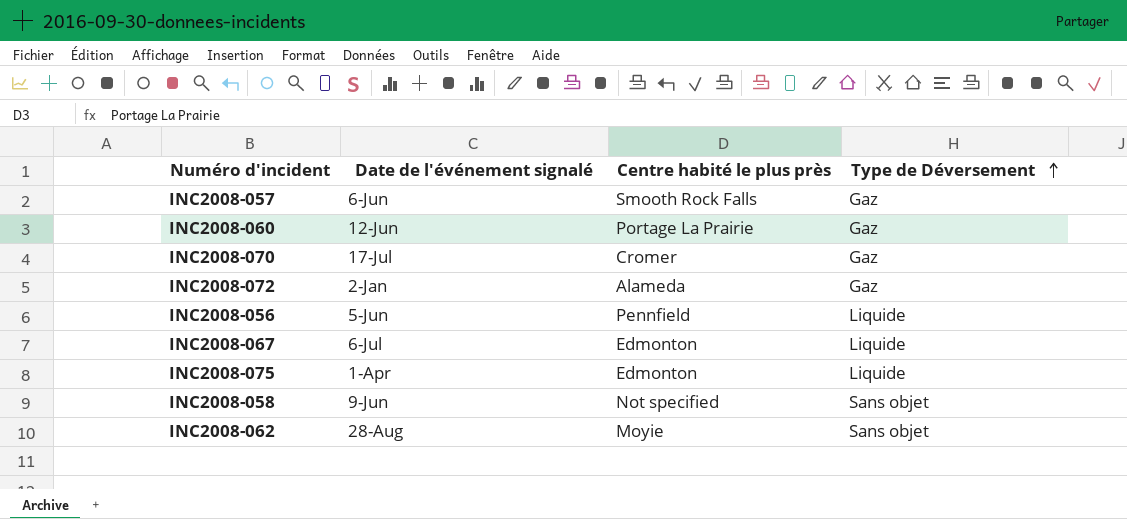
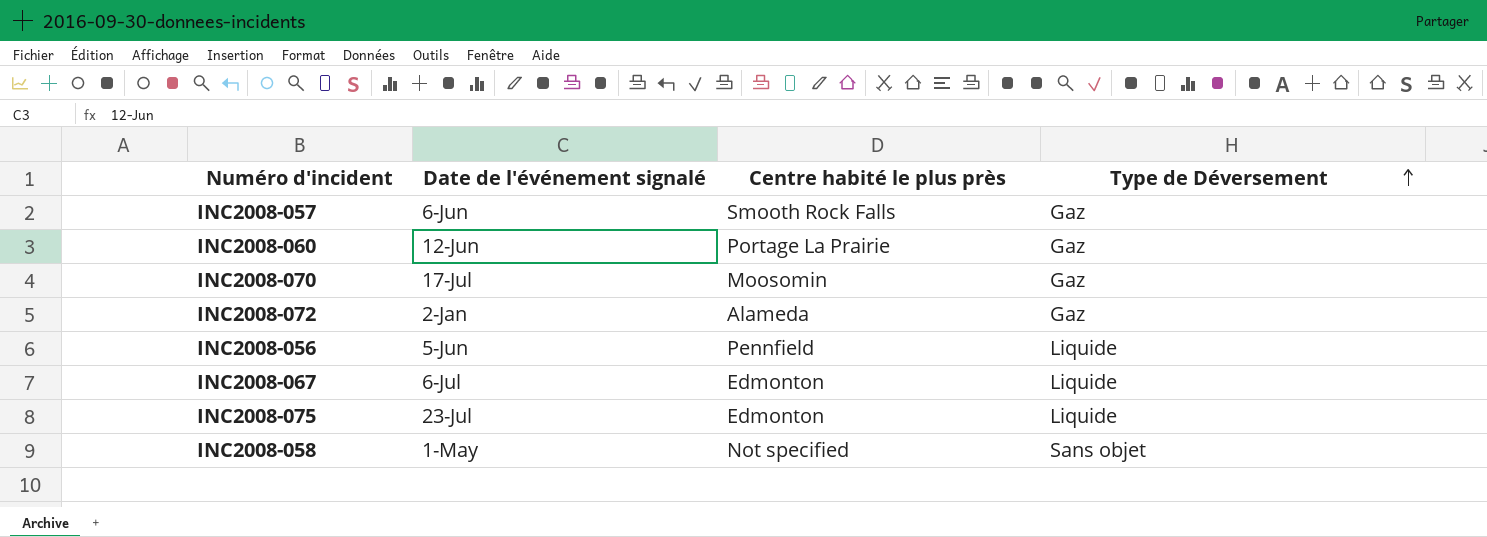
row INC2008-062: 28-Aug | Moyie | Sans objet -> none
INC2008-070 | Centre habité le plus près: Cromer -> Moosomin
INC2008-075 | Date de l'événement signalé: 1-Apr -> 23-Jul
INC2008-058 | Date de l'événement signalé: 9-Jun -> 1-May

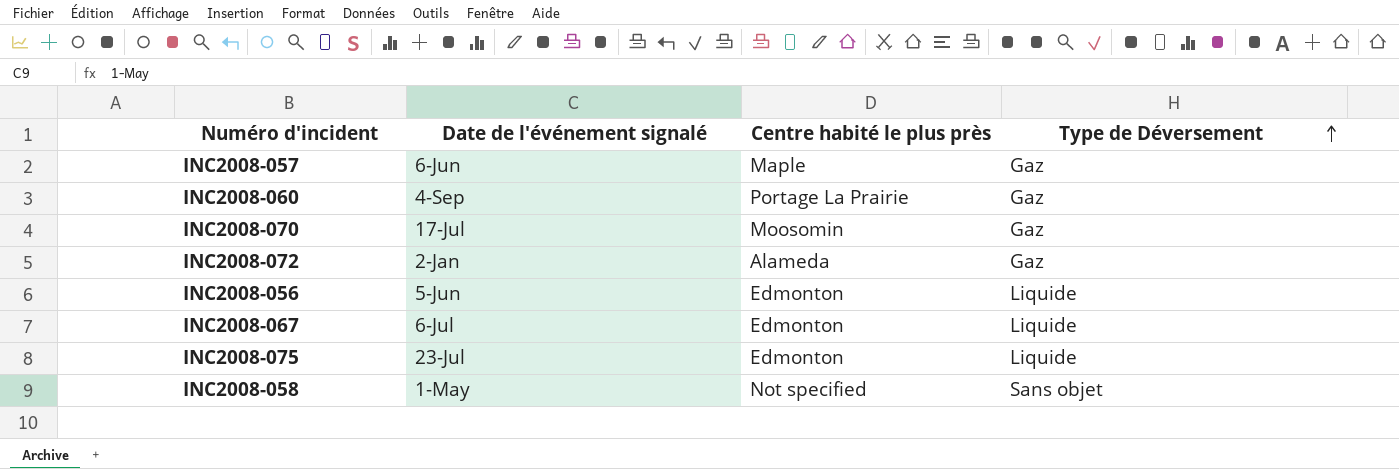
INC2008-057 | Centre habité le plus près: Smooth Rock Falls -> Maple
INC2008-060 | Date de l'événement signalé: 12-Jun -> 4-Sep
INC2008-056 | Centre habité le plus près: Pennfield -> Edmonton

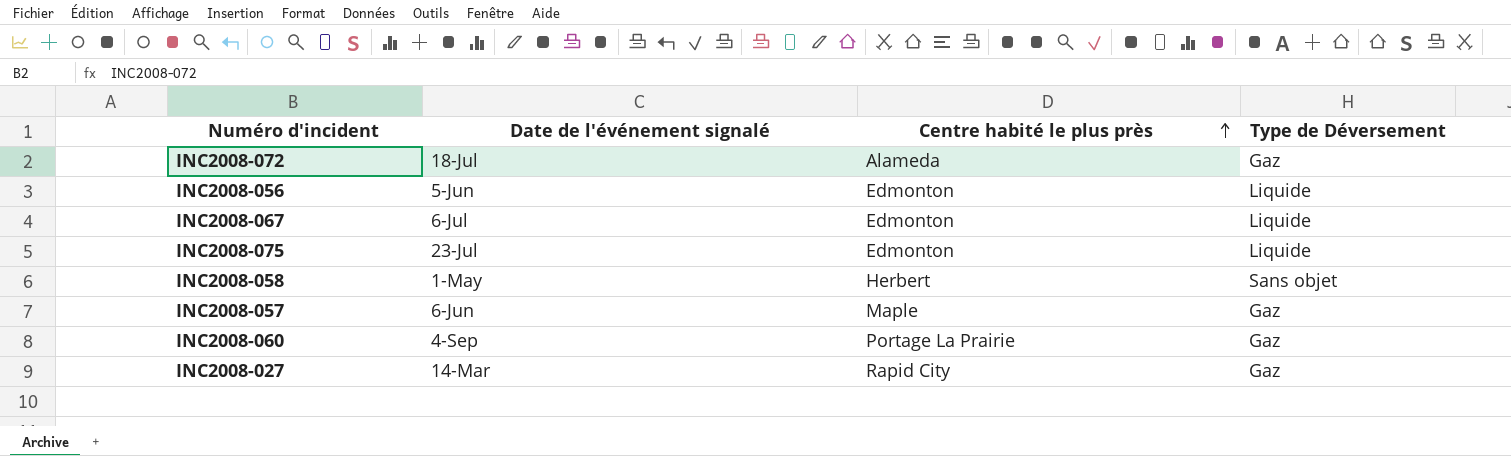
row order: Type de Déversement ascending -> Centre habité le plus près ascending
row INC2008-070: 17-Jul | Moosomin | Gaz -> none
INC2008-072 | Date de l'événement signalé: 2-Jan -> 18-Jul
INC2008-058 | Centre habité le plus près: Not specified -> Herbert
row INC2008-027: none -> 14-Mar | Rapid City | Gaz

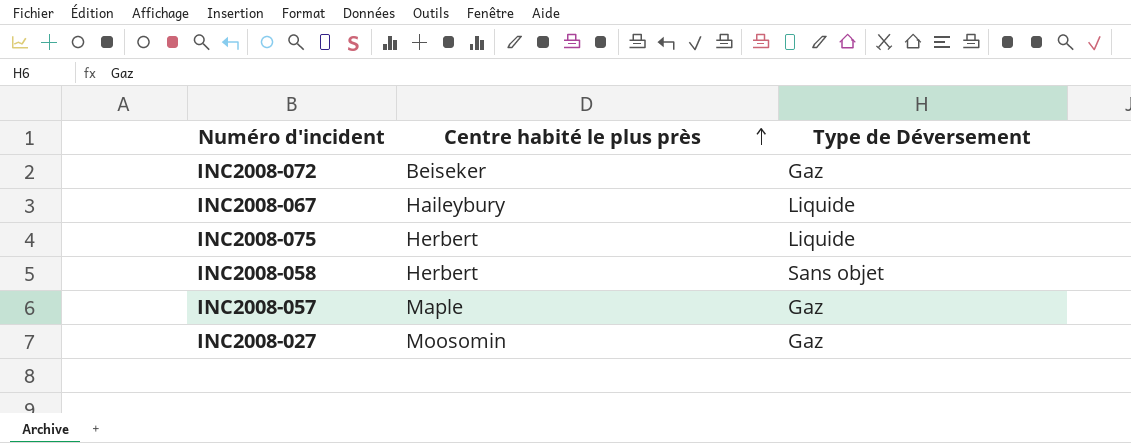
column Date de l'événement signalé | position: 2 -> none
row INC2008-056: 5-Jun | Edmonton | Liquide -> none
row INC2008-060: 4-Sep | Portage La Prairie | Gaz -> none
INC2008-072 | Centre habité le plus près: Alameda -> Beiseker
INC2008-067 | Centre habité le plus près: Edmonton -> Haileybury
INC2008-075 | Centre habité le plus près: Edmonton -> Herbert
INC2008-027 | Centre habité le plus près: Rapid City -> Moosomin

